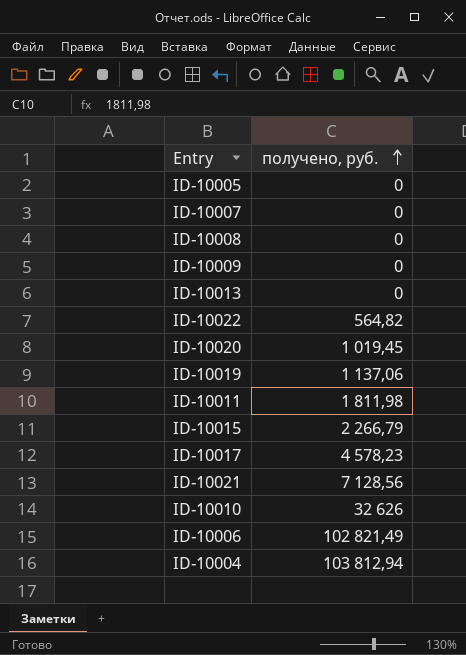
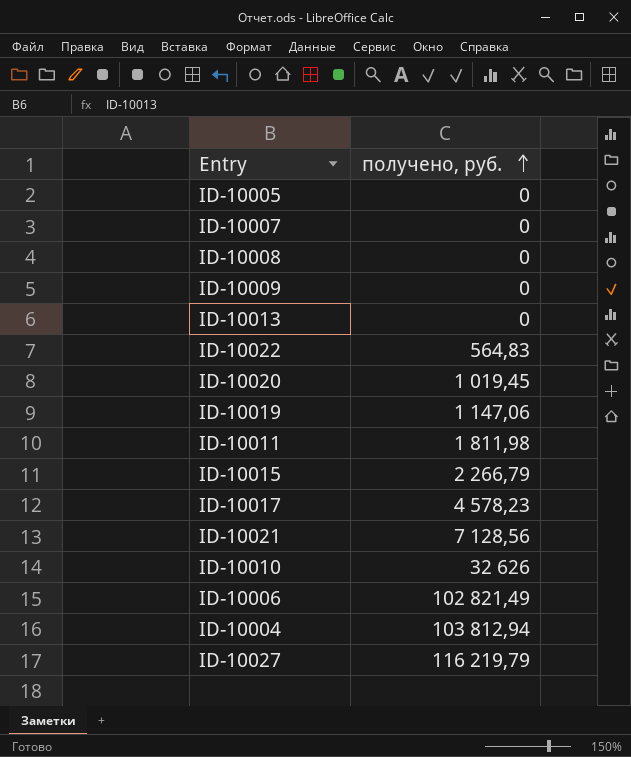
ID-10022 | получено, руб.: 564,82 -> 564,83
ID-10019 | получено, руб.: 1 137,06 -> 1 147,06
row ID-10027: none -> 116 219,79

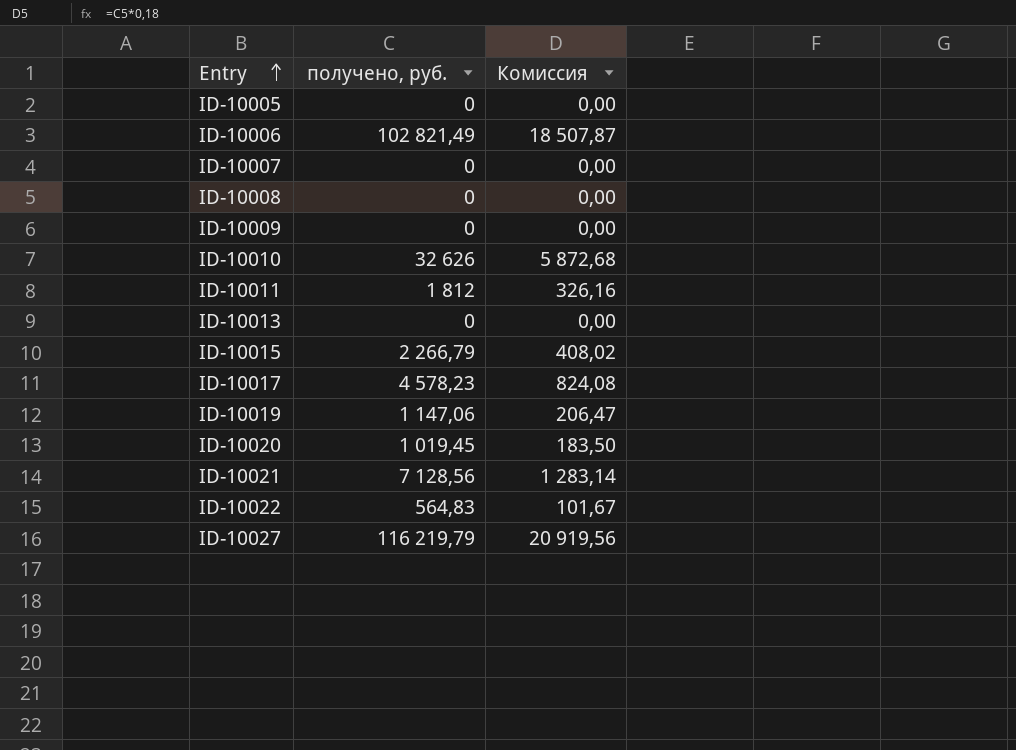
row order: получено, руб. ascending -> Entry ascending
column Комиссия | formula: none -> [получено, руб.] * 0,18
row ID-10004: 103 812,94 -> none
ID-10011 | получено, руб.: 1 811,98 -> 1 812

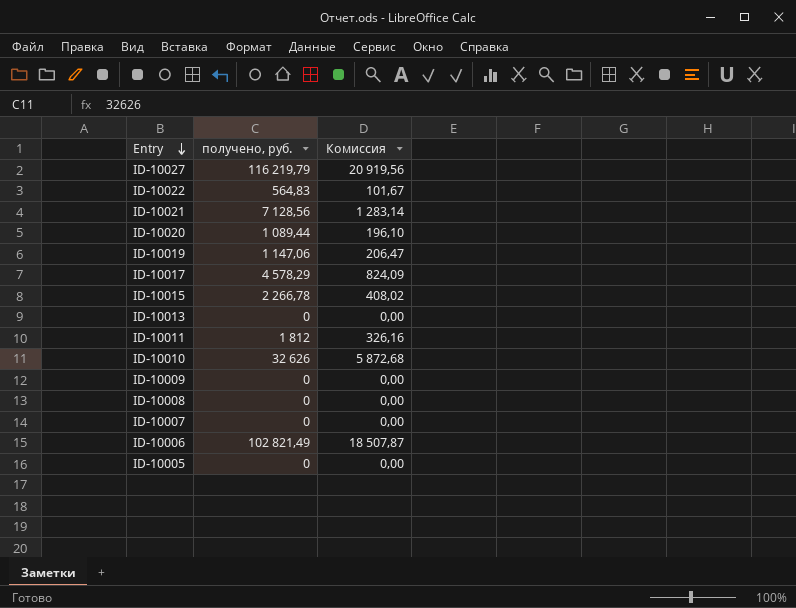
row order: Entry ascending -> Entry descending
ID-10020 | получено, руб.: 1 019,45 -> 1 089,44
ID-10020 | Комиссия: 183,50 -> 196,10
ID-10017 | получено, руб.: 4 578,23 -> 4 578,29
ID-10017 | Комиссия: 824,08 -> 824,09
ID-10015 | получено, руб.: 2 266,79 -> 2 266,78

